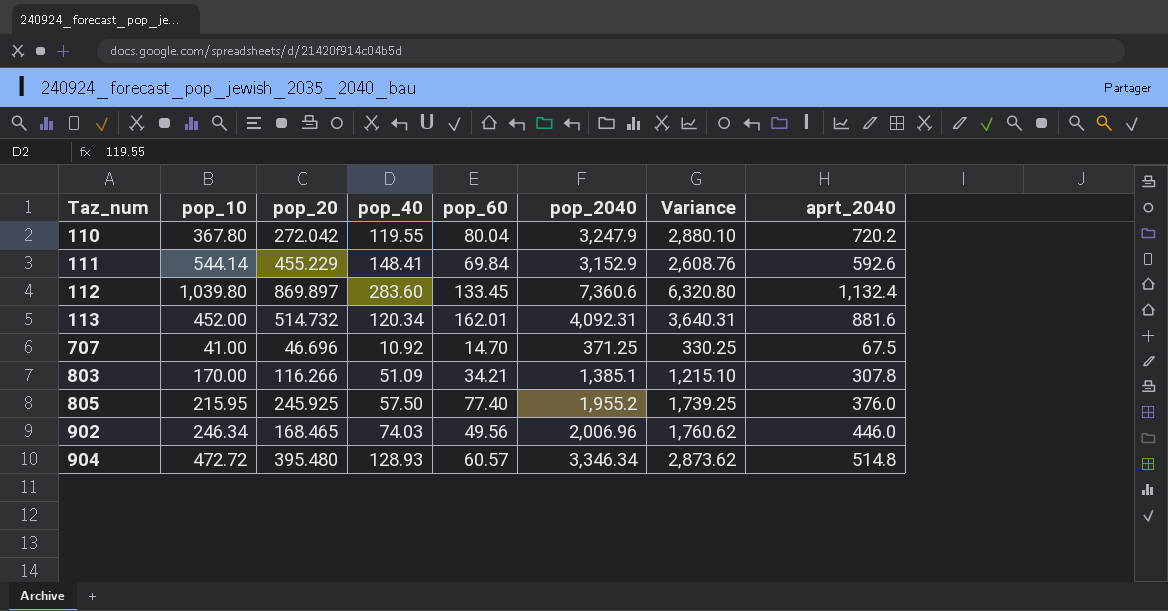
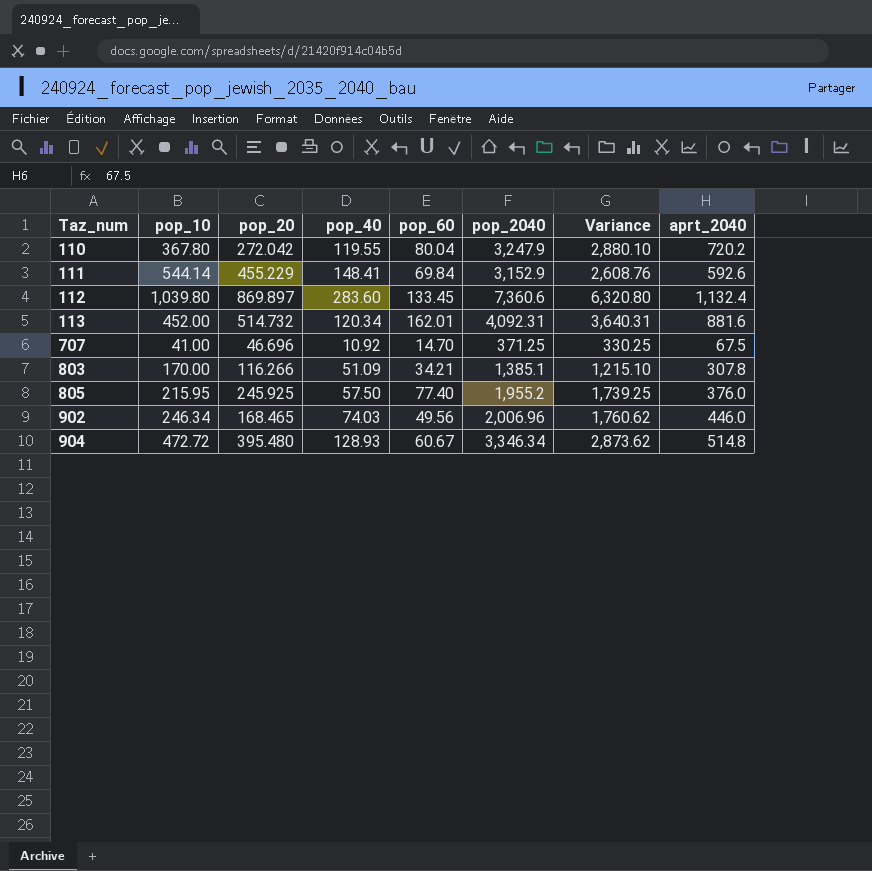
904 | pop_60: 60.57 -> 60.67

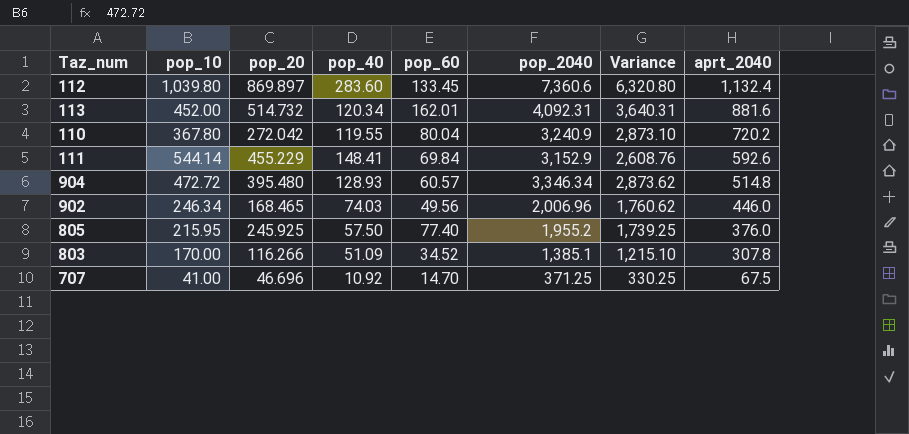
row order: Taz_num ascending -> aprt_2040 descending
110 | pop_2040: 3,247.9 -> 3,240.9
110 | Variance: 2,880.10 -> 2,873.10
904 | pop_60: 60.67 -> 60.57
803 | pop_60: 34.21 -> 34.52

